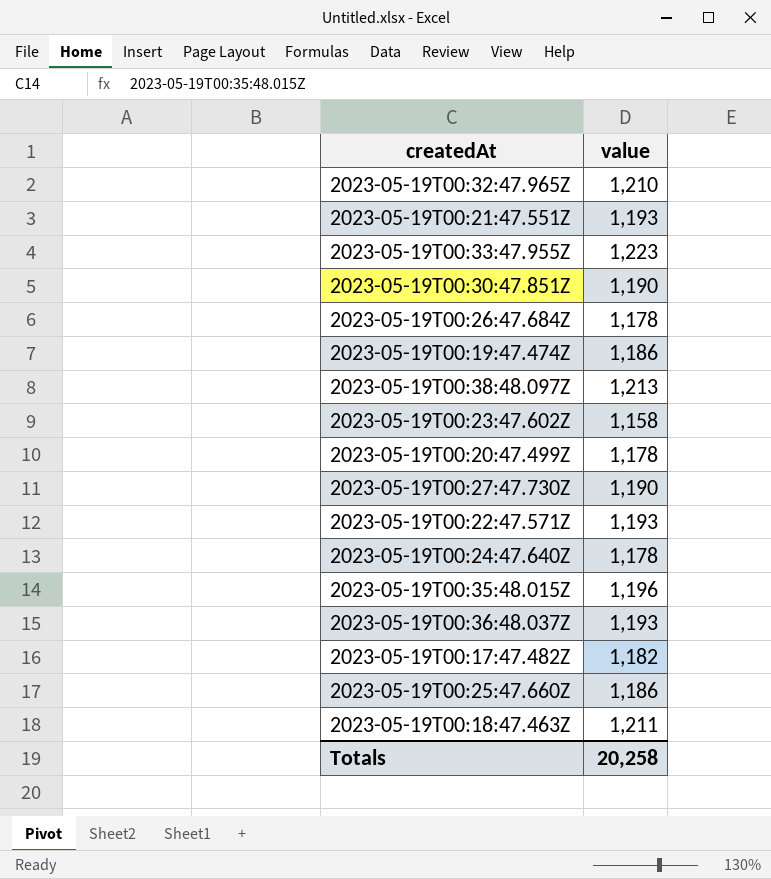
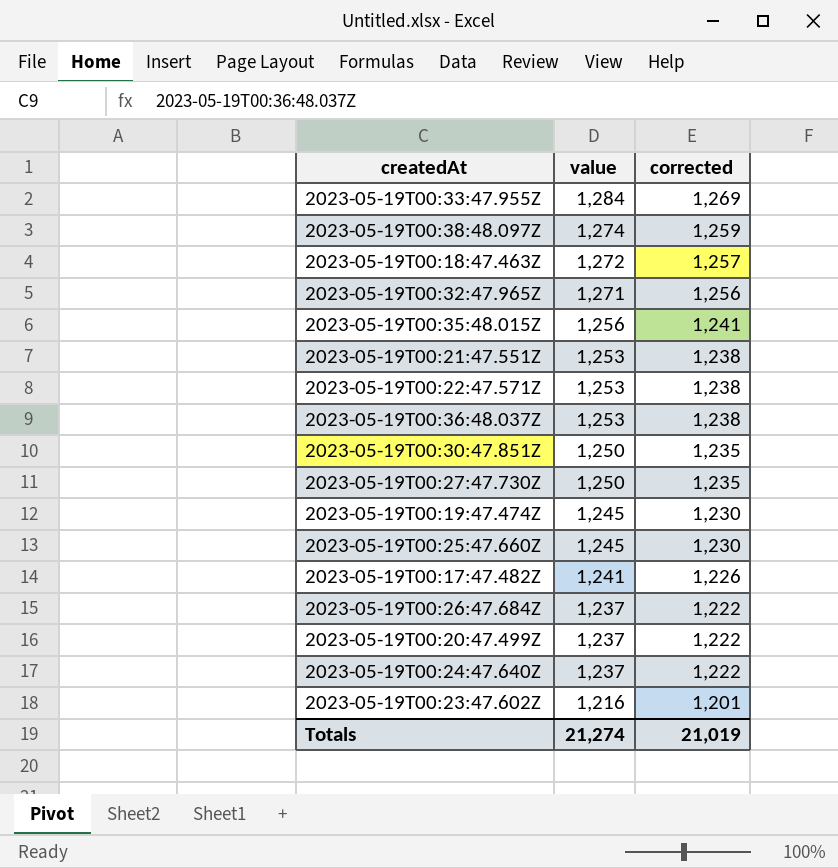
row order: none -> value descending
column corrected | formula: none -> [value] - 15
2023-05-19T00:33:47.955Z | value: 1,223 -> 1,284
2023-05-19T00:38:48.097Z | value: 1,213 -> 1,274
2023-05-19T00:18:47.463Z | value: 1,211 -> 1,272
2023-05-19T00:32:47.965Z | value: 1,210 -> 1,271
2023-05-19T00:35:48.015Z | value: 1,196 -> 1,256
2023-05-19T00:21:47.551Z | value: 1,193 -> 1,253
2023-05-19T00:22:47.571Z | value: 1,193 -> 1,253
2023-05-19T00:36:48.037Z | value: 1,193 -> 1,253
2023-05-19T00:30:47.851Z | value: 1,190 -> 1,250
2023-05-19T00:27:47.730Z | value: 1,190 -> 1,250
2023-05-19T00:19:47.474Z | value: 1,186 -> 1,245
2023-05-19T00:25:47.660Z | value: 1,186 -> 1,245
2023-05-19T00:17:47.482Z | value: 1,182 -> 1,241
2023-05-19T00:26:47.684Z | value: 1,178 -> 1,237
2023-05-19T00:20:47.499Z | value: 1,178 -> 1,237
2023-05-19T00:24:47.640Z | value: 1,178 -> 1,237
2023-05-19T00:23:47.602Z | value: 1,158 -> 1,216
Totals | value: 20,258 -> 21,274

